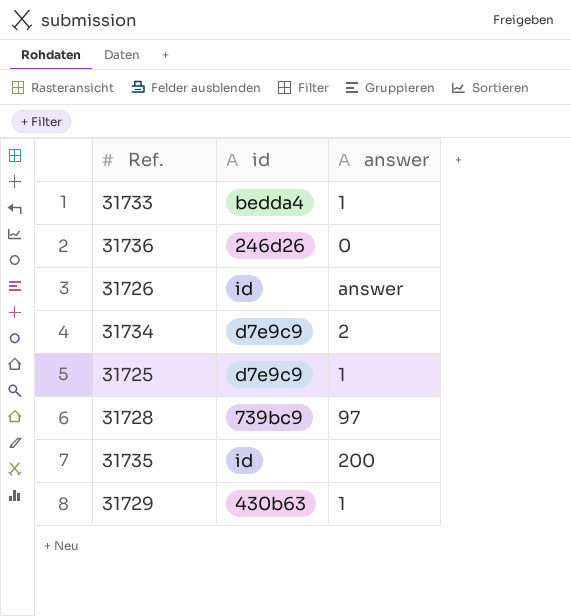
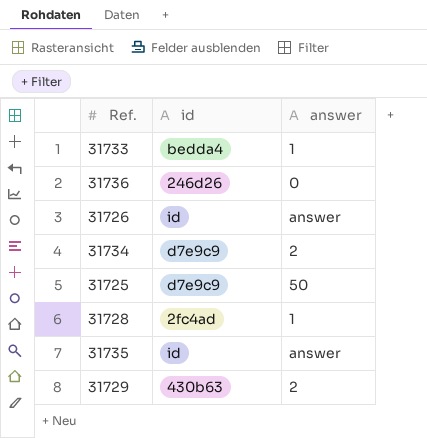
31725 | answer: 1 -> 50
31728 | id: 739bc9 -> 2fc4ad
31728 | answer: 97 -> 1
31735 | answer: 200 -> answer
31729 | answer: 1 -> 2

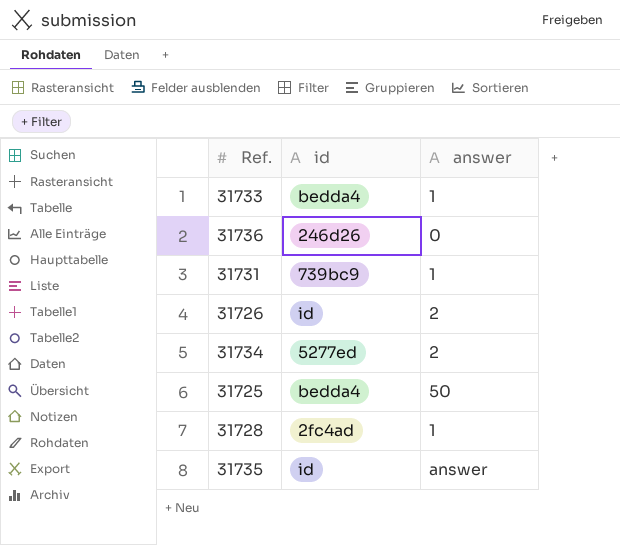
row 31729: 430b63 | 2 -> none
row 31731: none -> 739bc9 | 1
31726 | answer: answer -> 2
31734 | id: d7e9c9 -> 5277ed
31725 | id: d7e9c9 -> bedda4

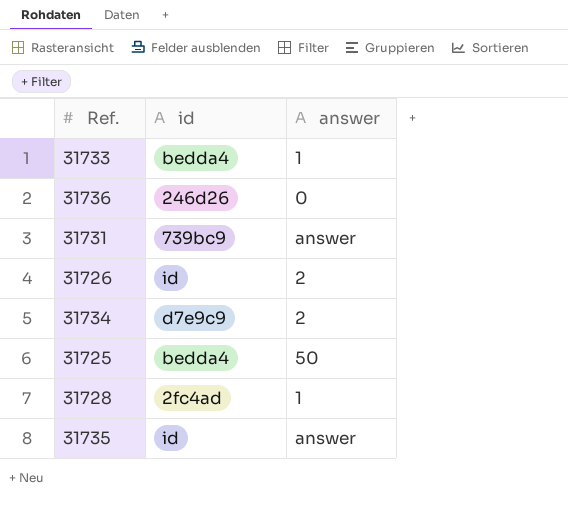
31731 | answer: 1 -> answer
31734 | id: 5277ed -> d7e9c9

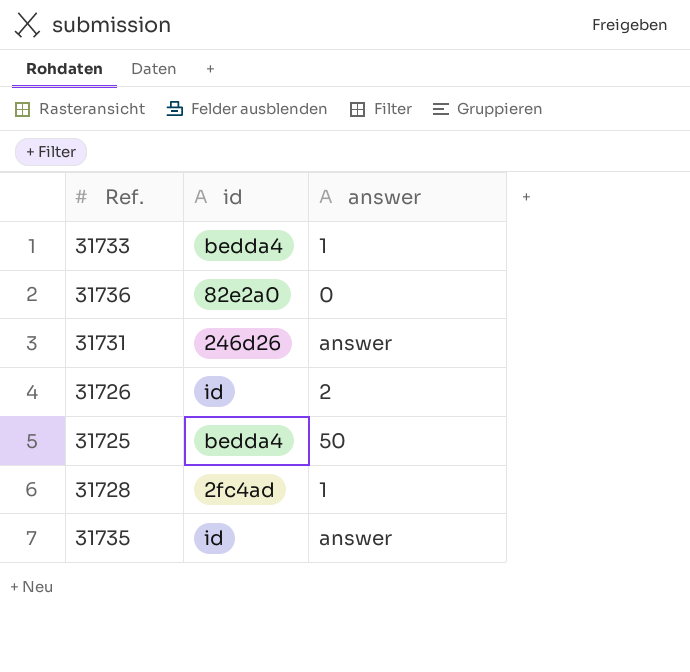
row 31734: d7e9c9 | 2 -> none
31736 | id: 246d26 -> 82e2a0
31731 | id: 739bc9 -> 246d26

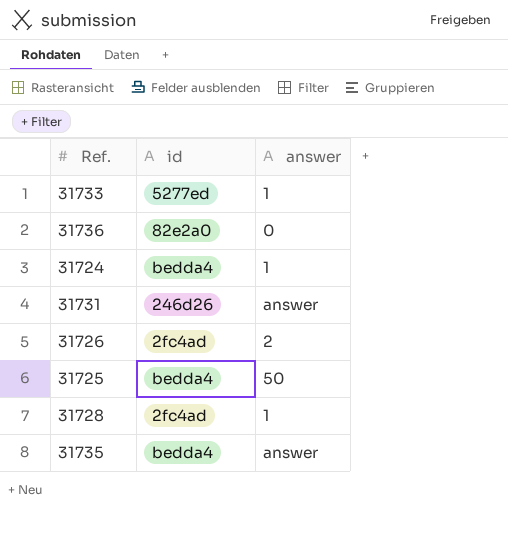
31733 | id: bedda4 -> 5277ed
row 31724: none -> bedda4 | 1
31726 | id: id -> 2fc4ad
31735 | id: id -> bedda4

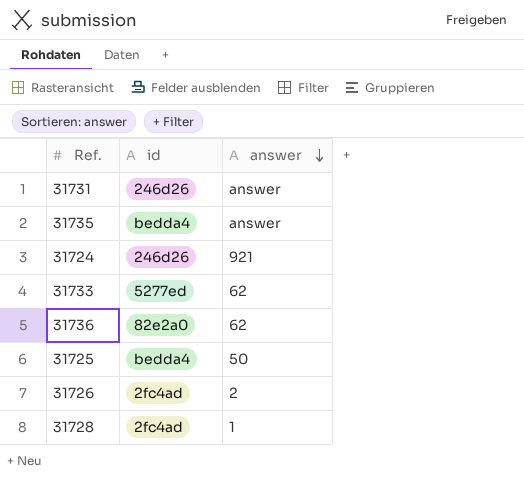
row order: none -> answer descending
31724 | id: bedda4 -> 246d26
31724 | answer: 1 -> 921
31733 | answer: 1 -> 62
31736 | answer: 0 -> 62

